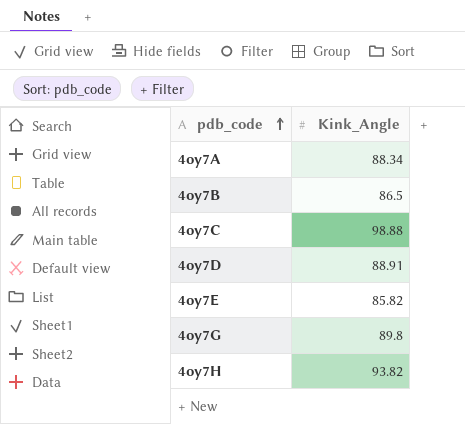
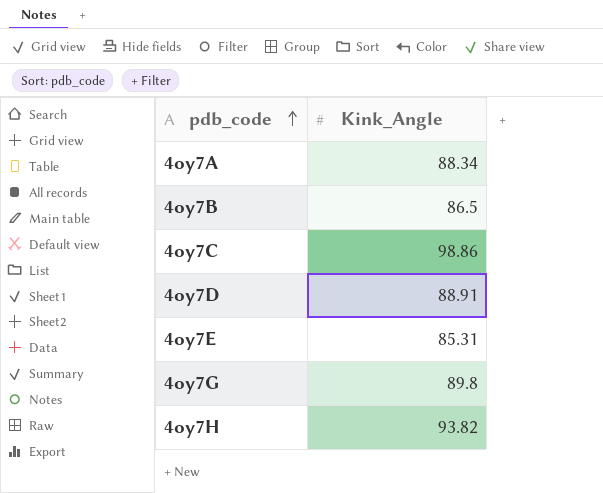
4oy7C | Kink_Angle: 98.88 -> 98.86
4oy7E | Kink_Angle: 85.82 -> 85.31

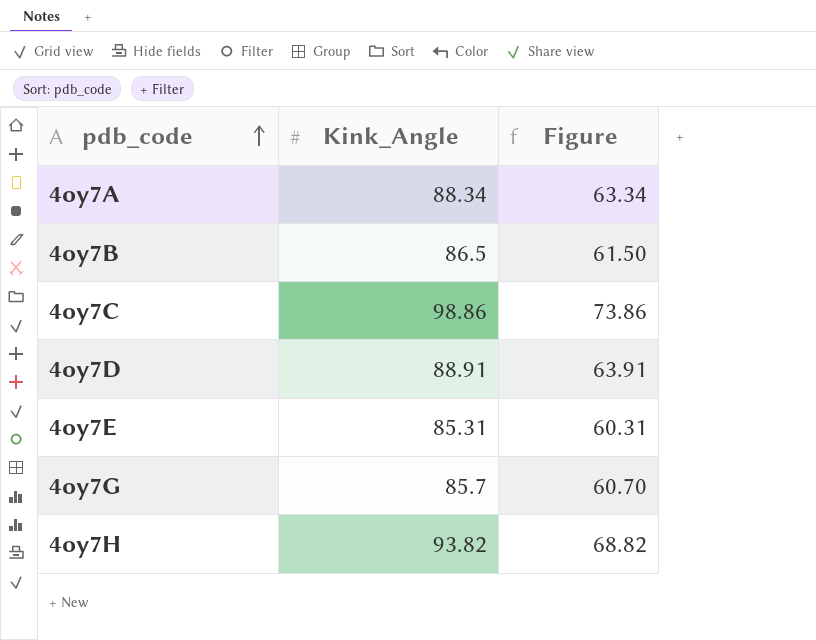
column Figure | formula: none -> [Kink_Angle] - 25
4oy7G | Kink_Angle: 89.8 -> 85.7

